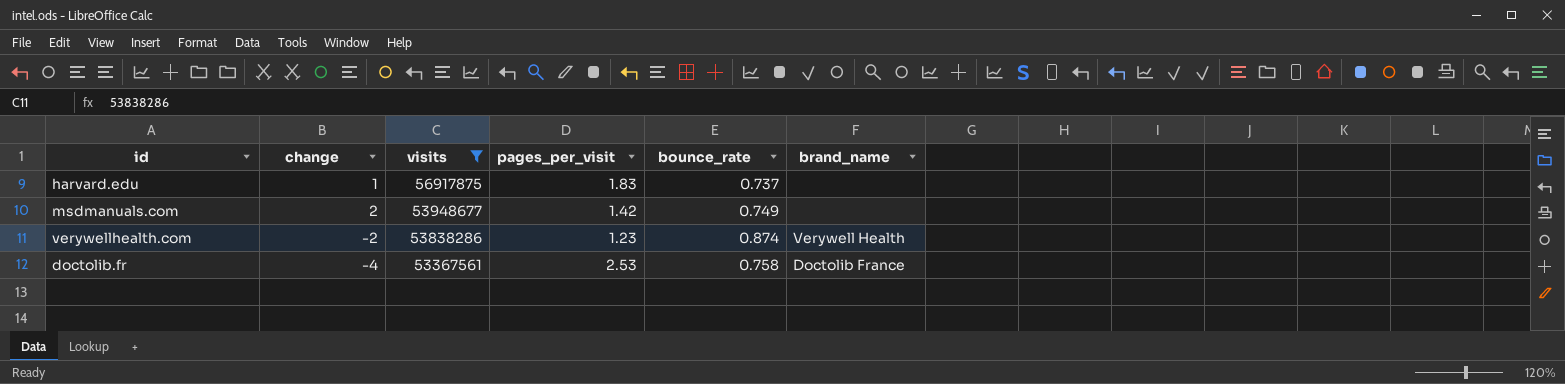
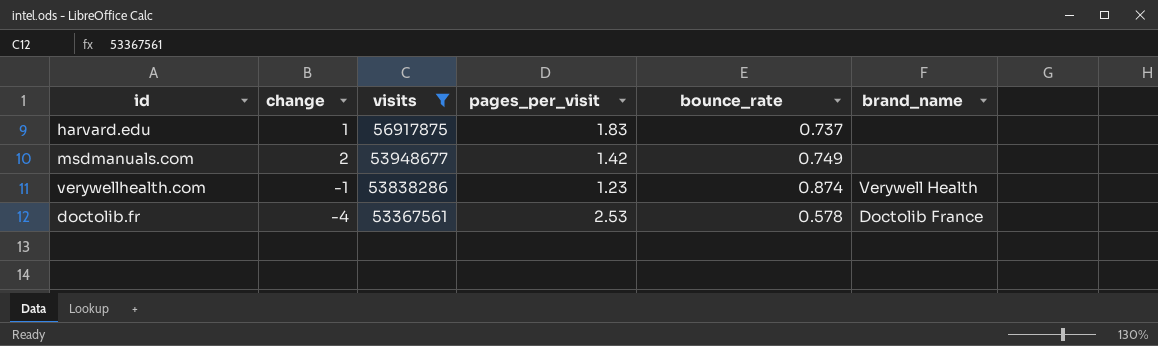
verywellhealth.com | change: -2 -> -1
doctolib.fr | bounce_rate: 0.758 -> 0.578

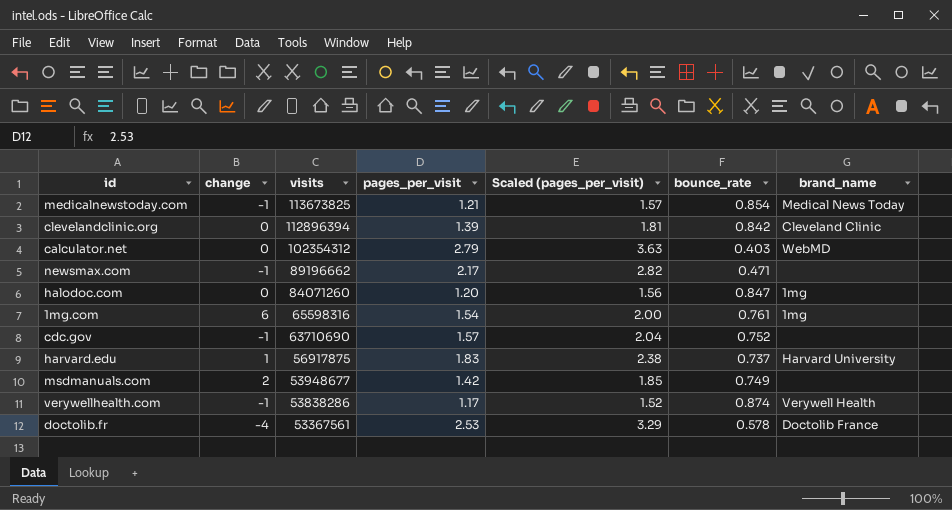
filter: visits <= 56917875 -> none
column Scaled (pages_per_visit) | formula: none -> [pages_per_visit] * 1.3
harvard.edu | brand_name: none -> Harvard University
verywellhealth.com | pages_per_visit: 1.23 -> 1.17

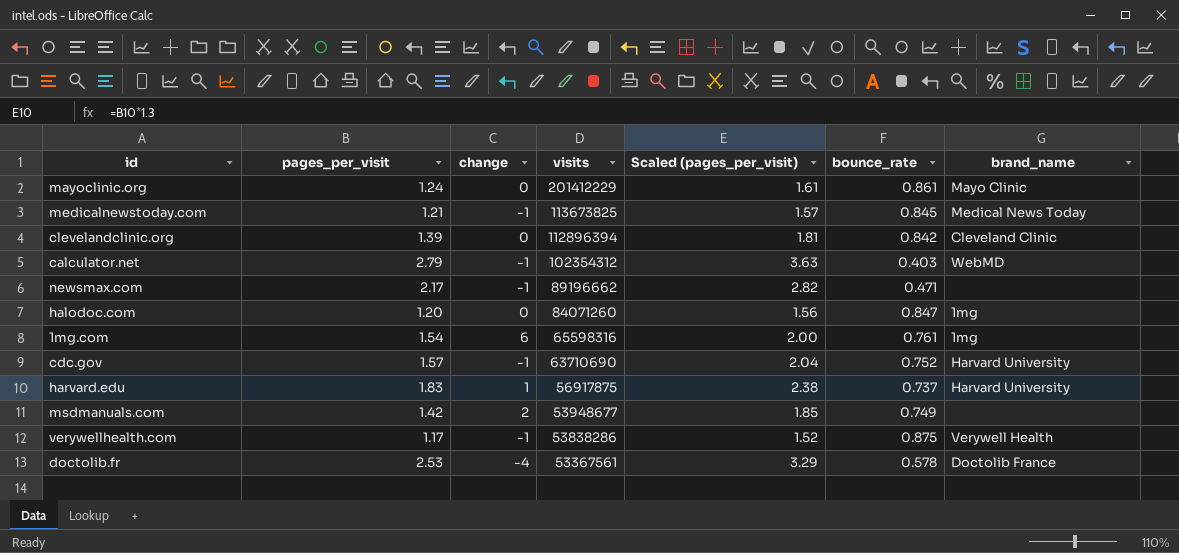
column pages_per_visit | position: 4 -> 2
row mayoclinic.org: none -> 1.24 | 0 | 201412229 | 1.61 | 0.861 | Mayo Clinic
medicalnewstoday.com | bounce_rate: 0.854 -> 0.845
calculator.net | change: 0 -> -1
cdc.gov | brand_name: none -> Harvard University
verywellhealth.com | bounce_rate: 0.874 -> 0.875

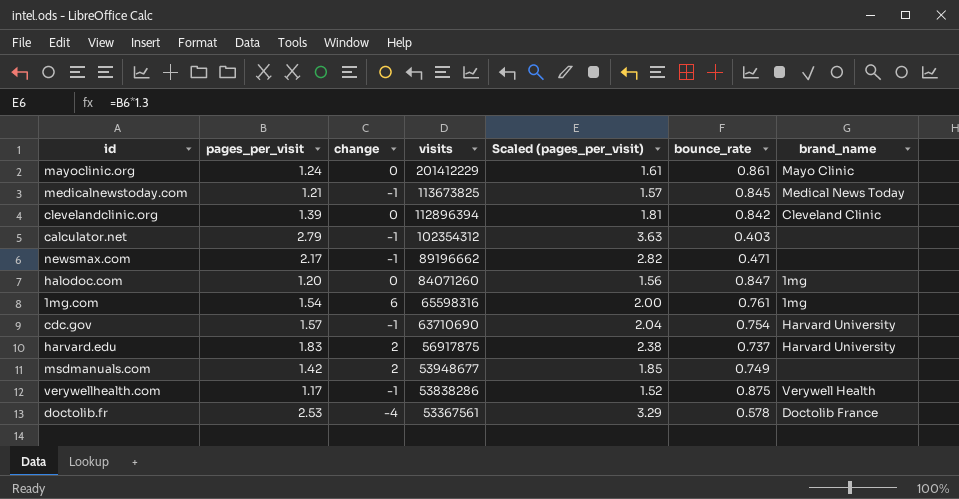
calculator.net | brand_name: WebMD -> none
cdc.gov | bounce_rate: 0.752 -> 0.754
harvard.edu | change: 1 -> 2

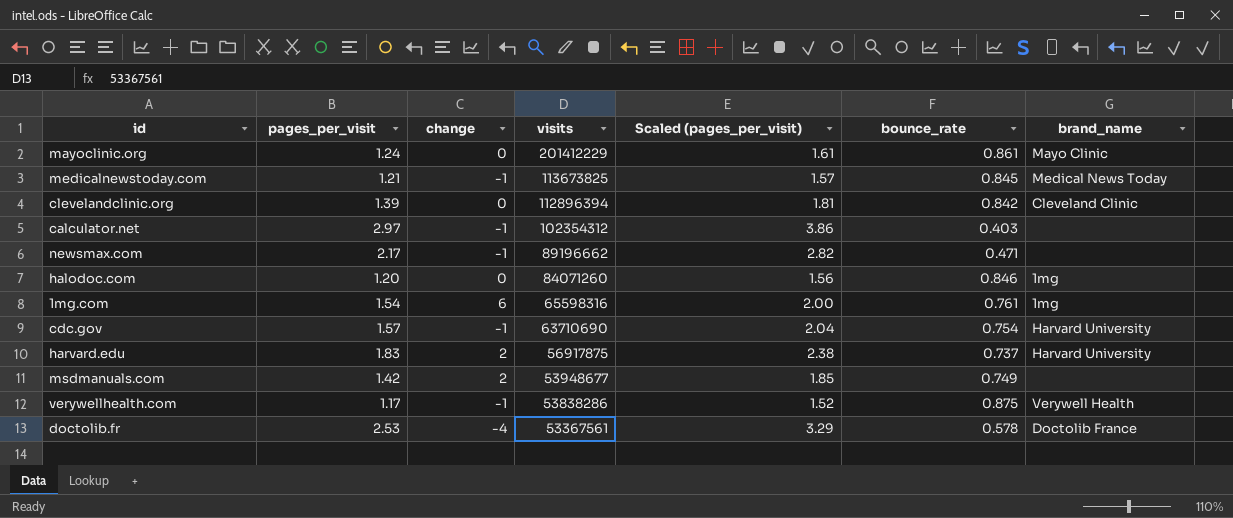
calculator.net | pages_per_visit: 2.79 -> 2.97
calculator.net | Scaled (pages_per_visit): 3.63 -> 3.86
halodoc.com | bounce_rate: 0.847 -> 0.846

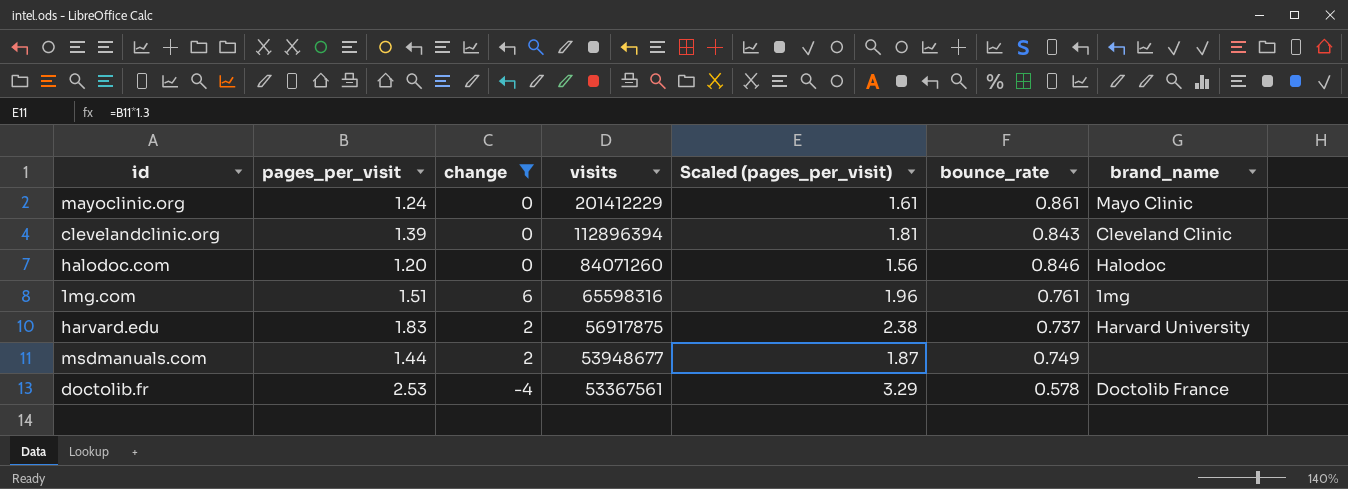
filter: none -> change != -1
clevelandclinic.org | bounce_rate: 0.842 -> 0.843
halodoc.com | brand_name: 1mg -> Halodoc
1mg.com | pages_per_visit: 1.54 -> 1.51
1mg.com | Scaled (pages_per_visit): 2.00 -> 1.96
msdmanuals.com | pages_per_visit: 1.42 -> 1.44
msdmanuals.com | Scaled (pages_per_visit): 1.85 -> 1.87

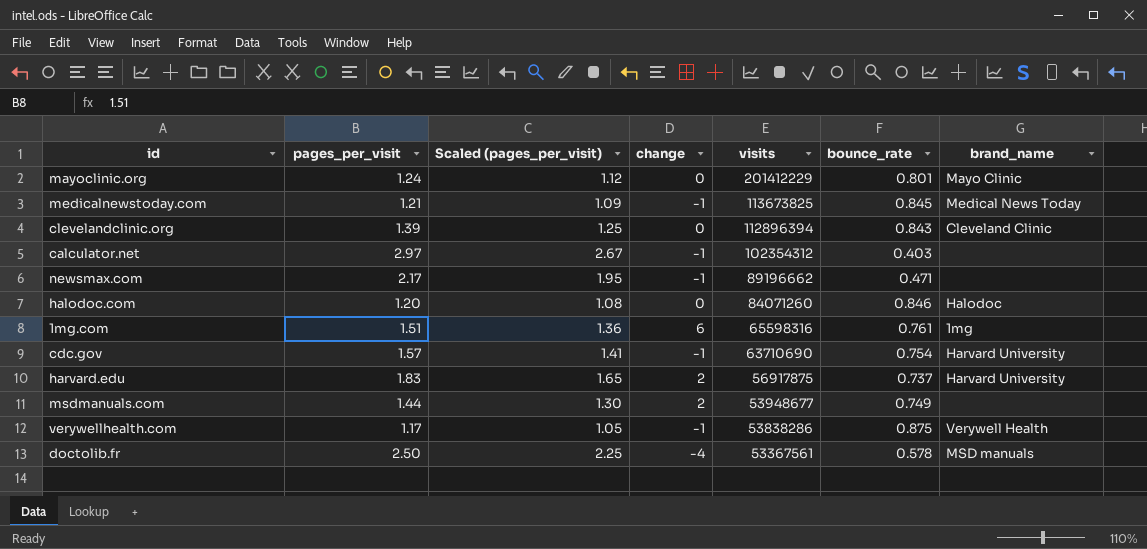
filter: change != -1 -> none
column Scaled (pages_per_visit) | formula: [pages_per_visit] * 1.3 -> [pages_per_visit] * 0.9
column Scaled (pages_per_visit) | position: 5 -> 3
mayoclinic.org | bounce_rate: 0.861 -> 0.801
doctolib.fr | pages_per_visit: 2.53 -> 2.50
doctolib.fr | brand_name: Doctolib France -> MSD manuals

